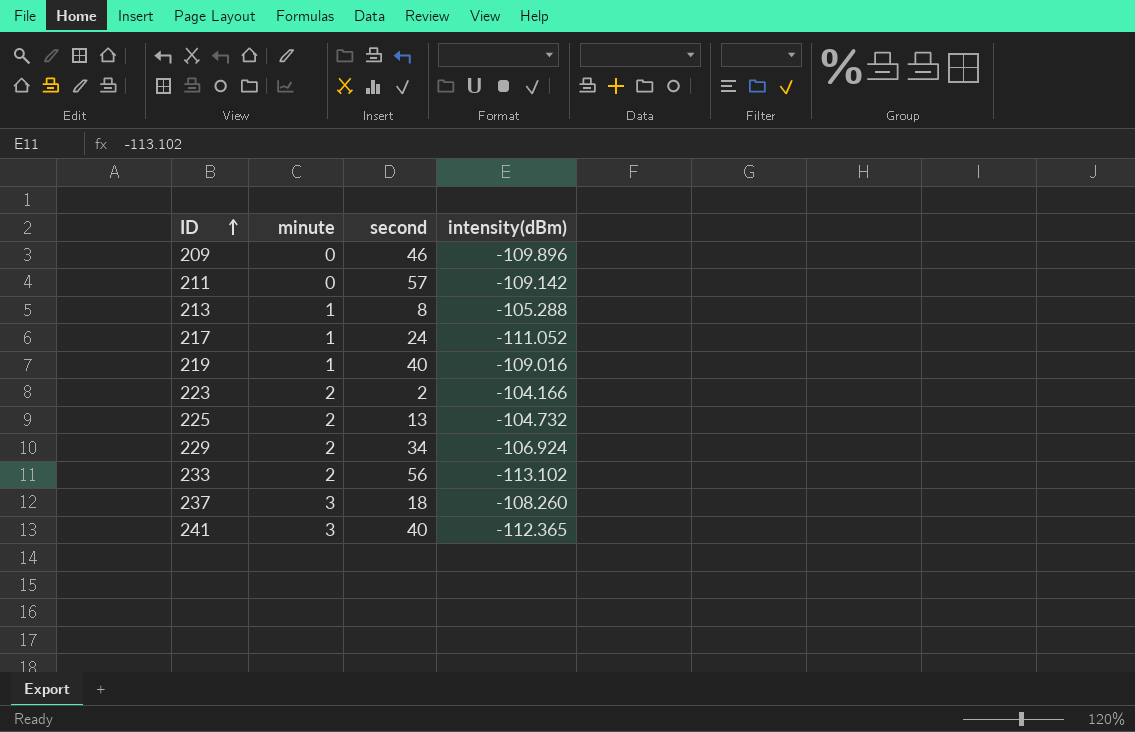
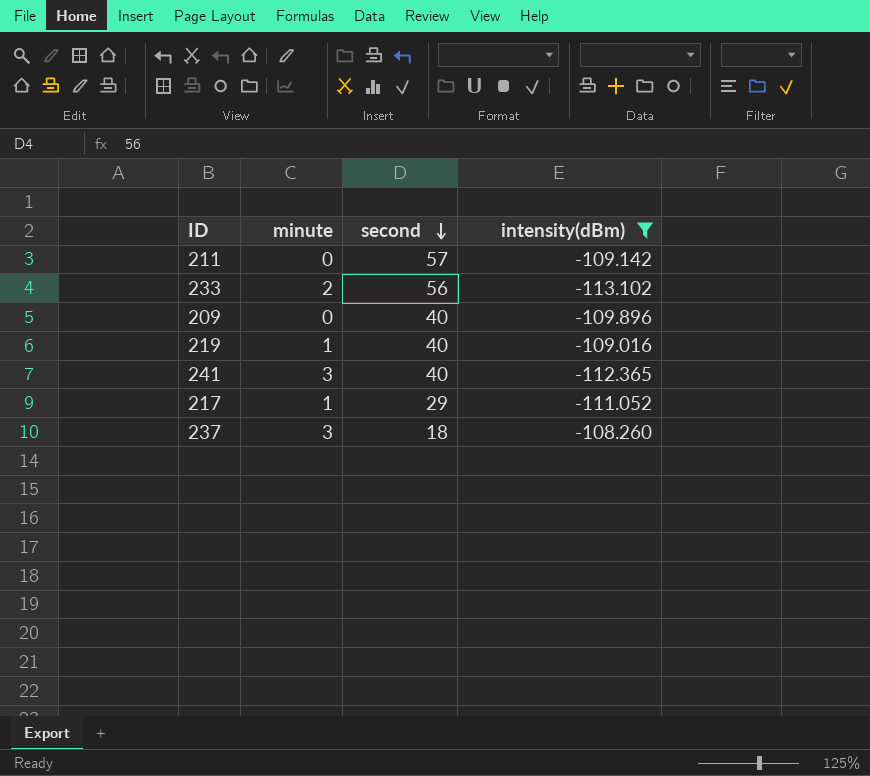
filter: none -> intensity(dBm) <= -108.260
row order: ID ascending -> second descending
209 | second: 46 -> 40
217 | second: 24 -> 29

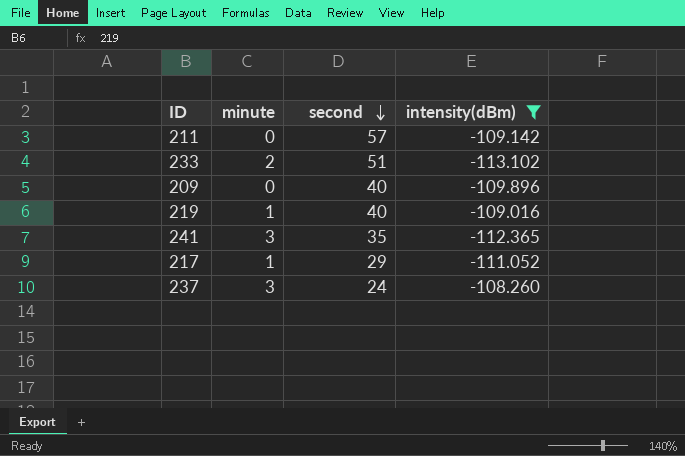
233 | second: 56 -> 51
241 | second: 40 -> 35
237 | second: 18 -> 24

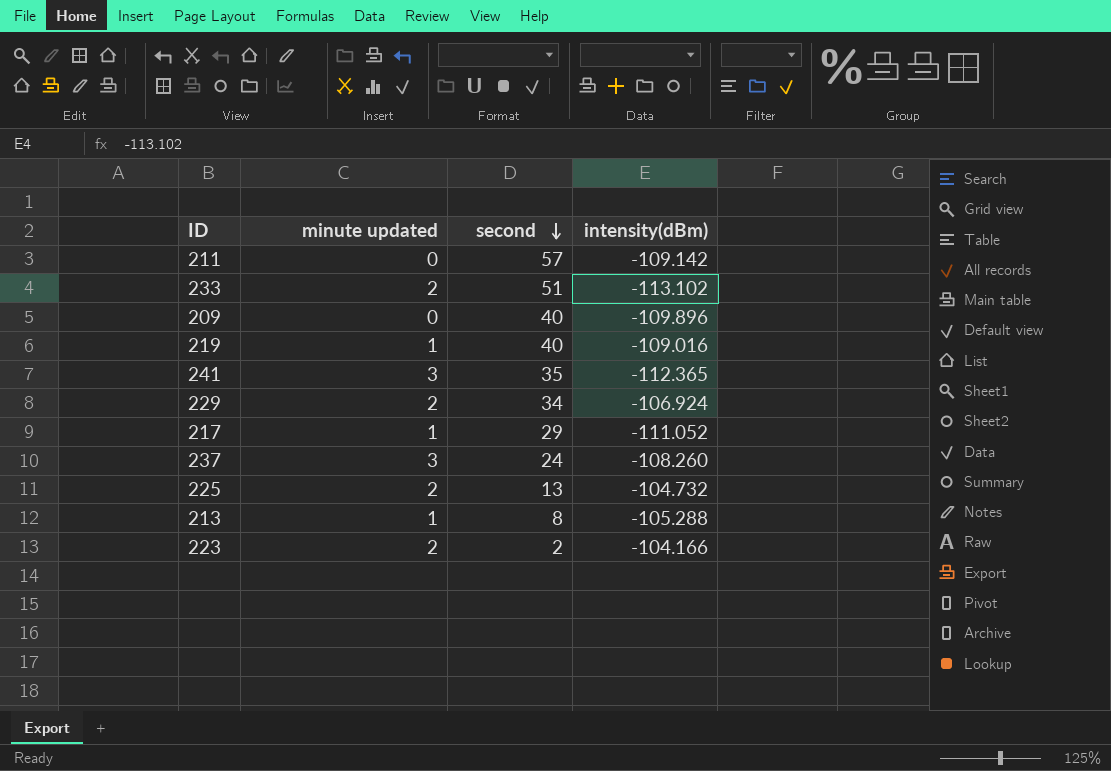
filter: intensity(dBm) <= -108.260 -> none
column name: minute -> minute updated

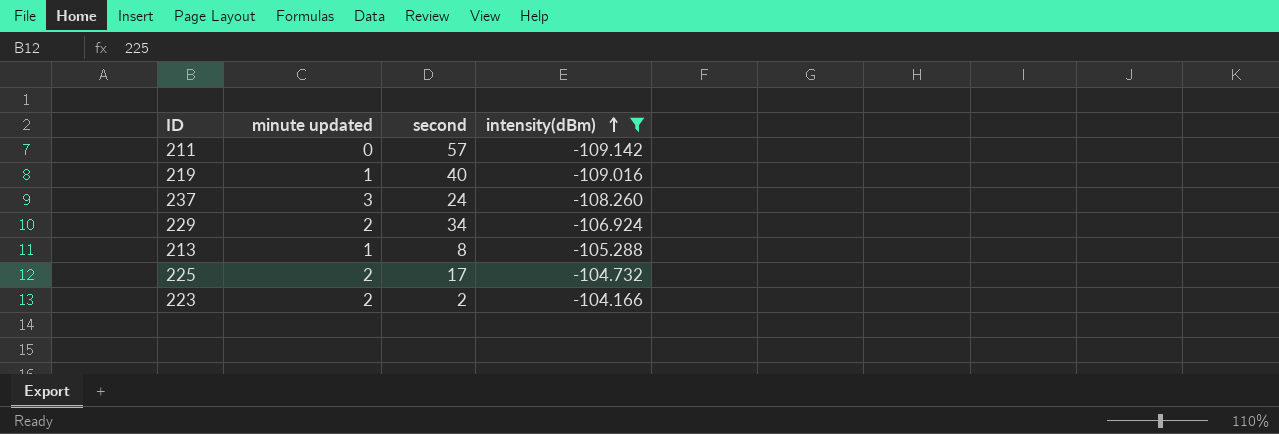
filter: none -> intensity(dBm) >= -109.142
row order: second descending -> intensity(dBm) ascending
225 | second: 13 -> 17

